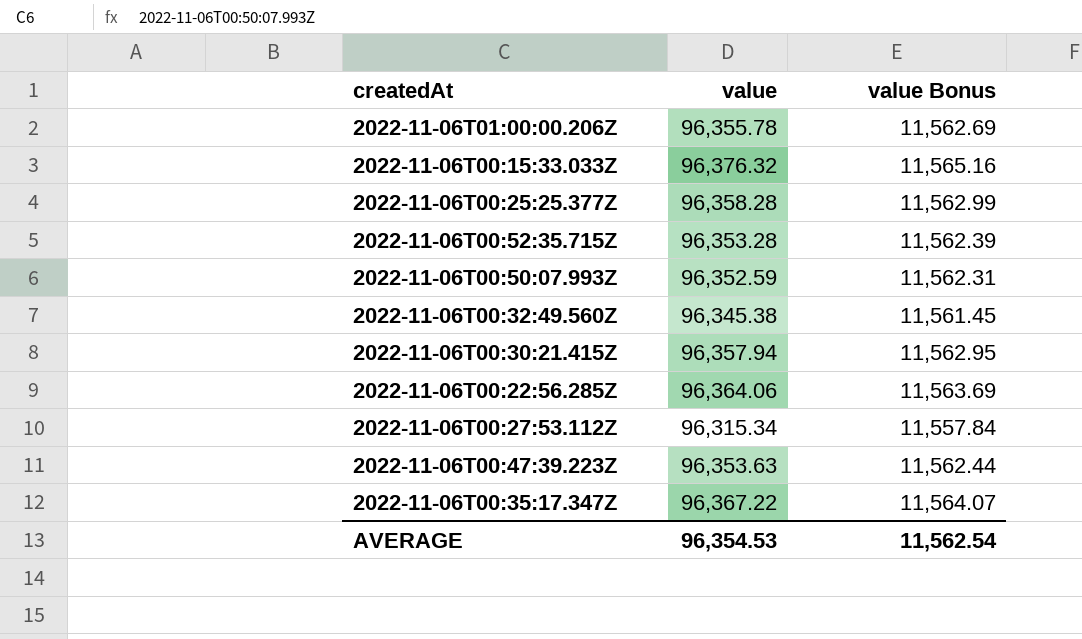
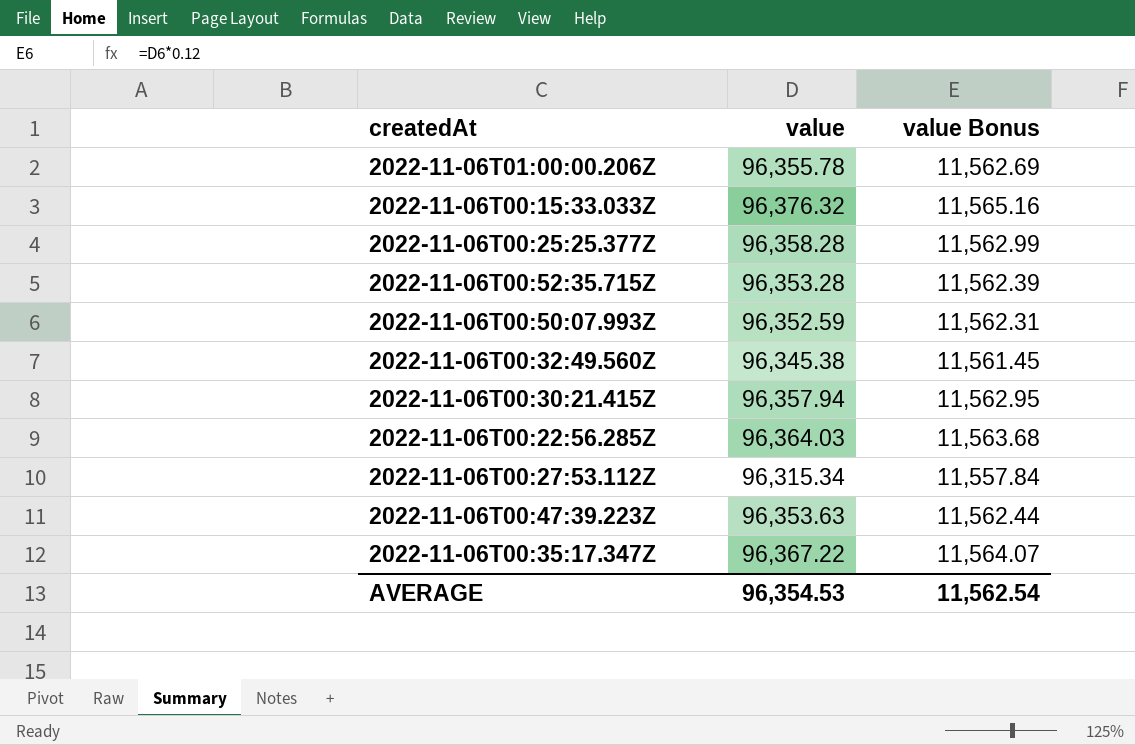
2022-11-06T00:22:56.285Z | value: 96,364.06 -> 96,364.03
2022-11-06T00:22:56.285Z | value Bonus: 11,563.69 -> 11,563.68

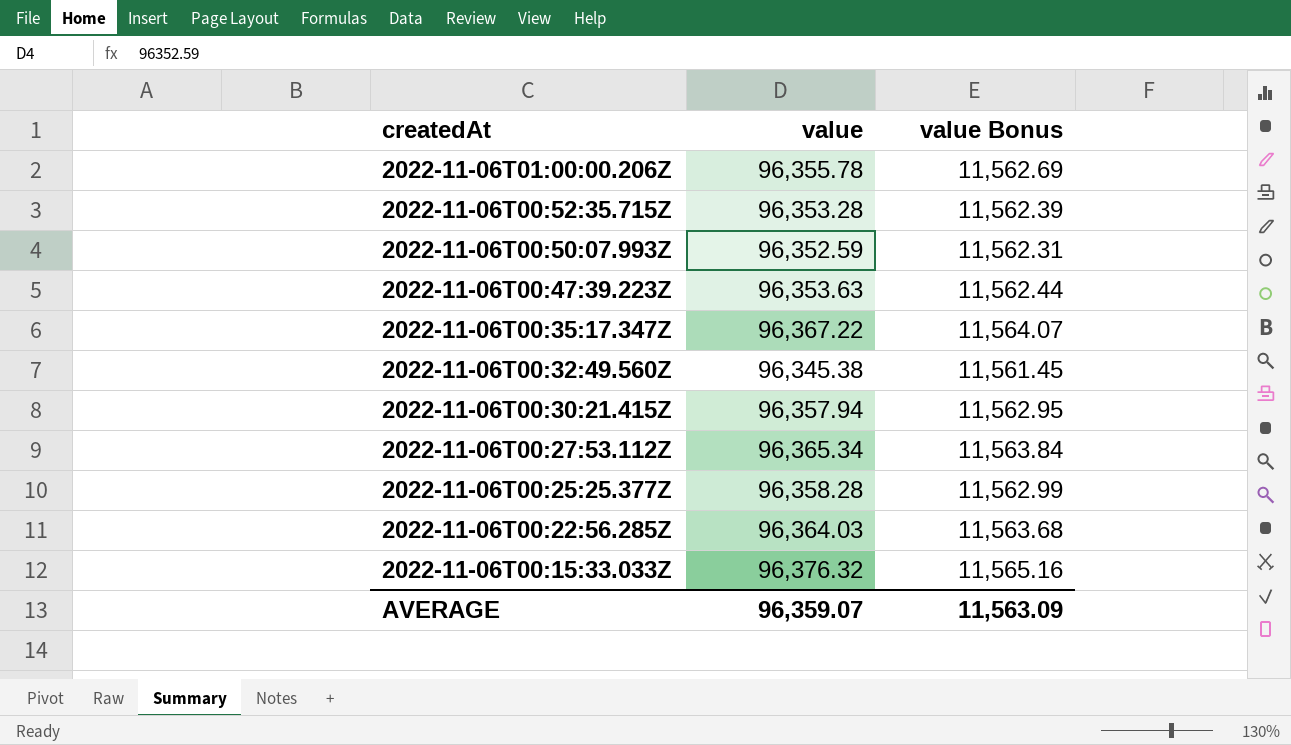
row order: none -> createdAt descending
2022-11-06T00:27:53.112Z | value: 96,315.34 -> 96,365.34
2022-11-06T00:27:53.112Z | value Bonus: 11,557.84 -> 11,563.84
AVERAGE | value: 96,354.53 -> 96,359.07
AVERAGE | value Bonus: 11,562.54 -> 11,563.09

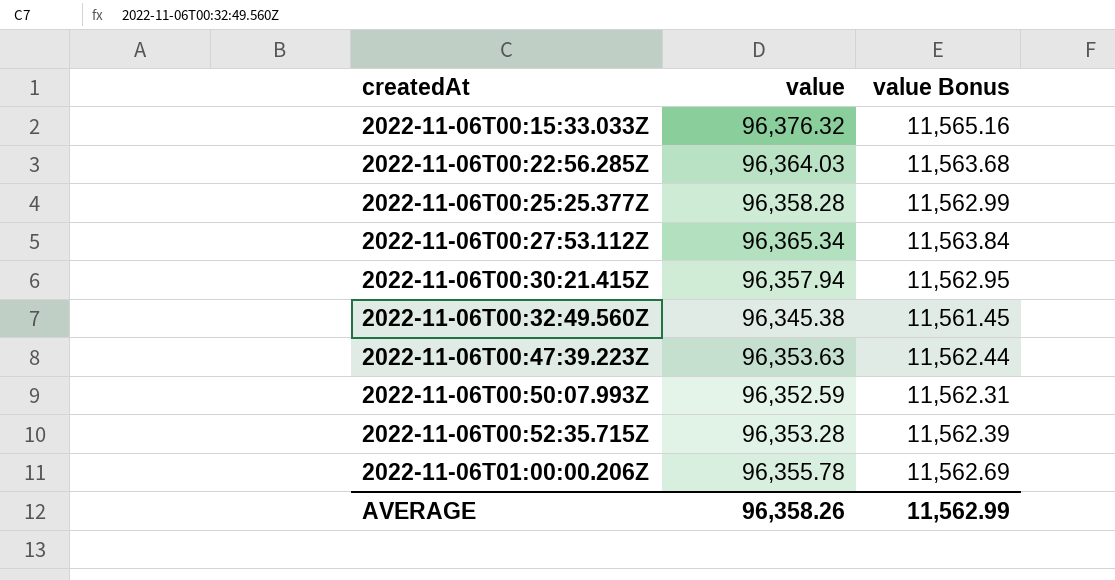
row order: createdAt descending -> createdAt ascending
row 2022-11-06T00:35:17.347Z: 96,367.22 | 11,564.07 -> none
AVERAGE | value: 96,359.07 -> 96,358.26
AVERAGE | value Bonus: 11,563.09 -> 11,562.99

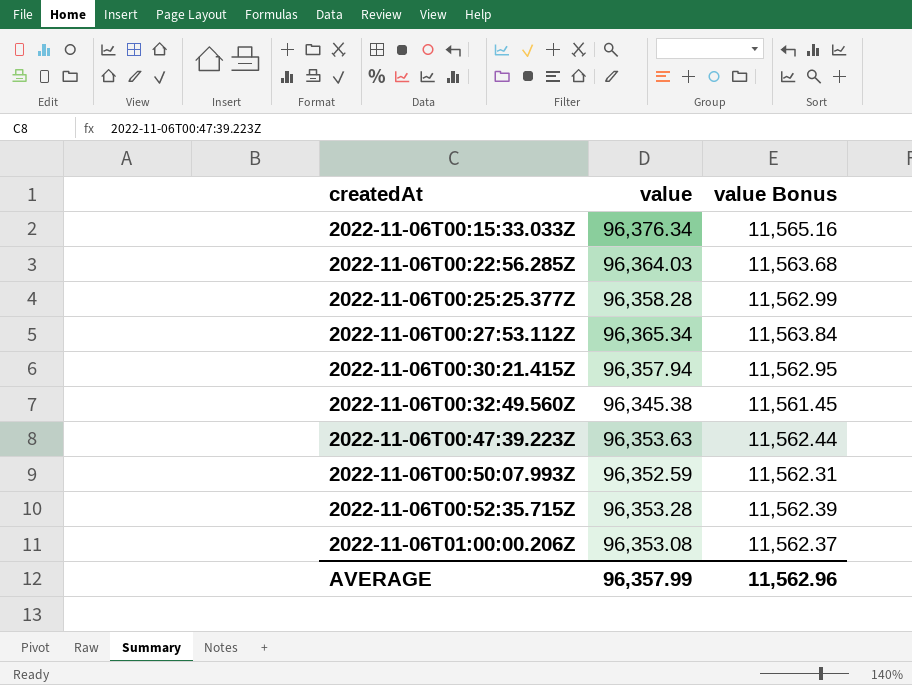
2022-11-06T00:15:33.033Z | value: 96,376.32 -> 96,376.34
2022-11-06T01:00:00.206Z | value: 96,355.78 -> 96,353.08
2022-11-06T01:00:00.206Z | value Bonus: 11,562.69 -> 11,562.37
AVERAGE | value: 96,358.26 -> 96,357.99
AVERAGE | value Bonus: 11,562.99 -> 11,562.96

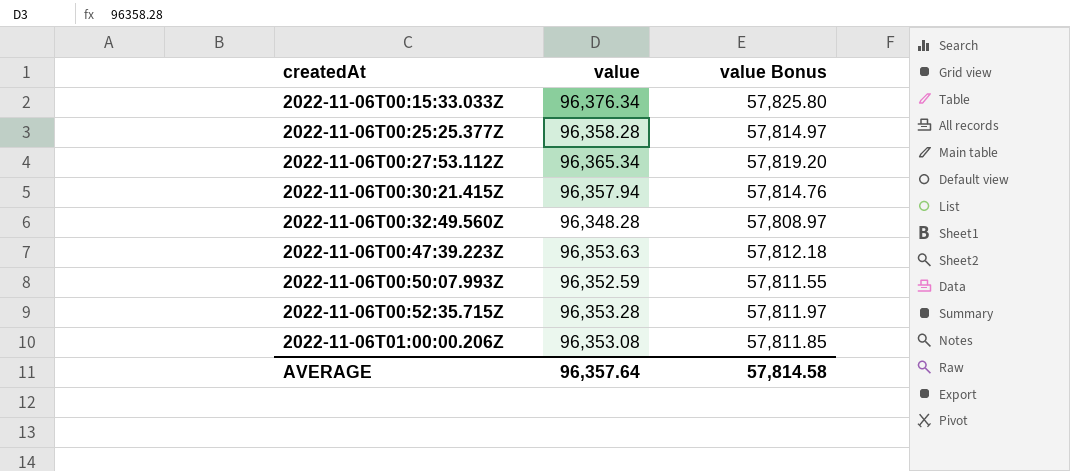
column value Bonus | formula: [value] * 0.12 -> [value] * 0.6
row 2022-11-06T00:22:56.285Z: 96,364.03 | 11,563.68 -> none
2022-11-06T00:32:49.560Z | value: 96,345.38 -> 96,348.28
AVERAGE | value: 96,357.99 -> 96,357.64
AVERAGE | value Bonus: 11,562.96 -> 57,814.58

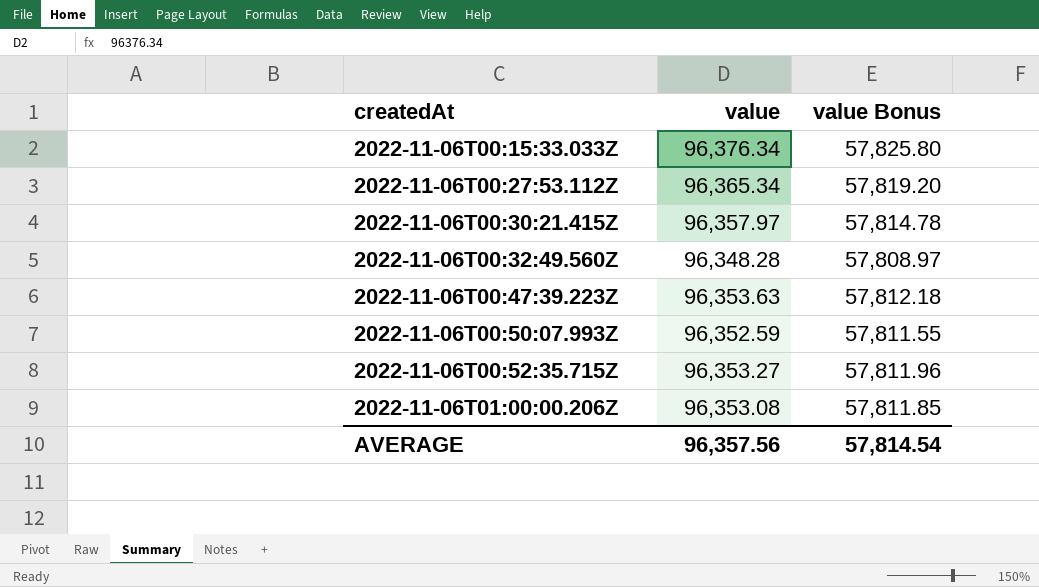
row 2022-11-06T00:25:25.377Z: 96,358.28 | 57,814.97 -> none
2022-11-06T00:30:21.415Z | value: 96,357.94 -> 96,357.97
2022-11-06T00:30:21.415Z | value Bonus: 57,814.76 -> 57,814.78
2022-11-06T00:52:35.715Z | value: 96,353.28 -> 96,353.27
2022-11-06T00:52:35.715Z | value Bonus: 57,811.97 -> 57,811.96
AVERAGE | value: 96,357.64 -> 96,357.56
AVERAGE | value Bonus: 57,814.58 -> 57,814.54

